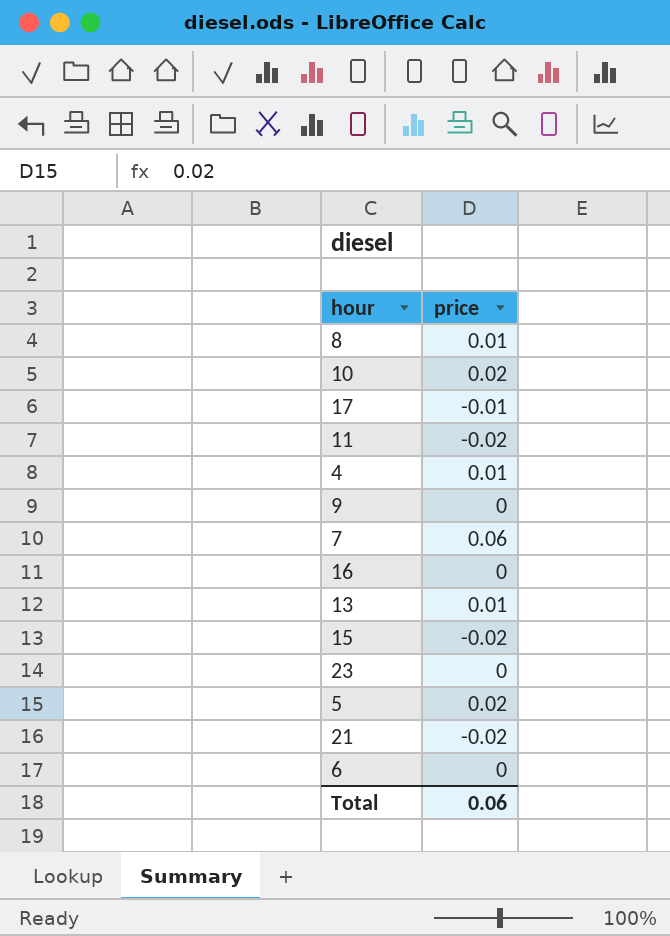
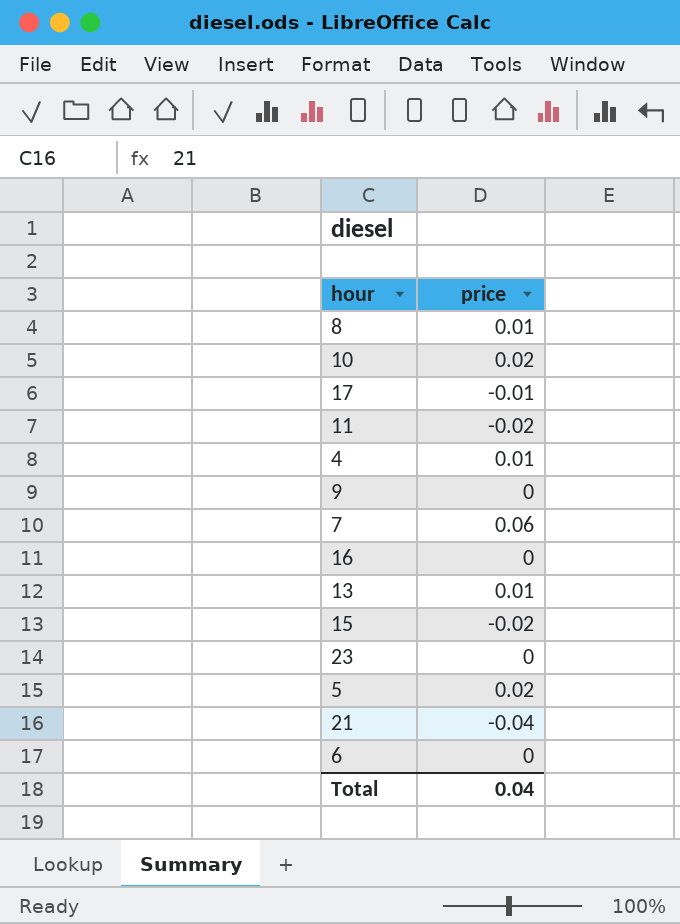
21 | price: -0.02 -> -0.04
Total | price: 0.06 -> 0.04

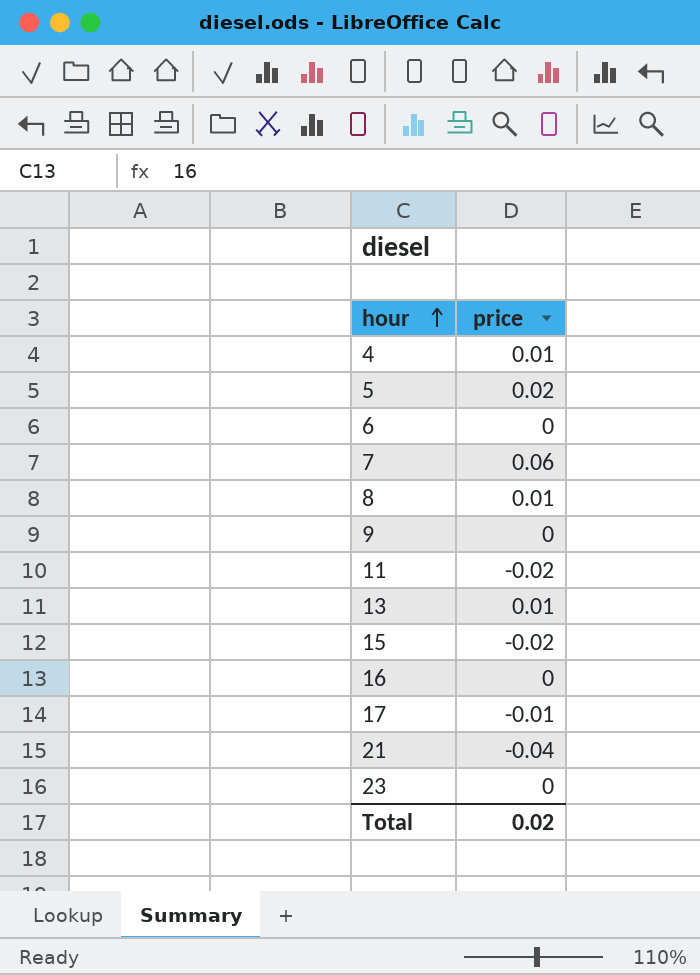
row order: none -> hour ascending
row 10: 0.02 -> none
Total | price: 0.04 -> 0.02

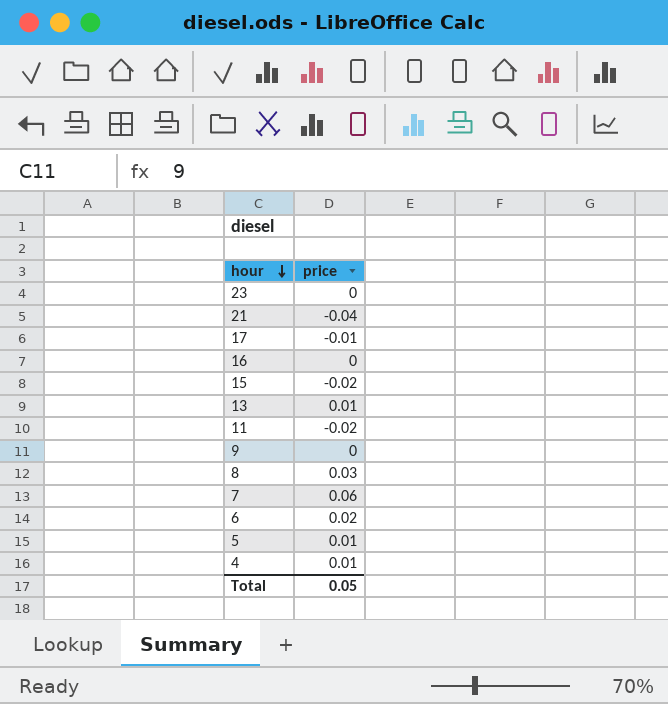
row order: hour ascending -> hour descending
8 | price: 0.01 -> 0.03
6 | price: 0 -> 0.02
5 | price: 0.02 -> 0.01
Total | price: 0.02 -> 0.05

